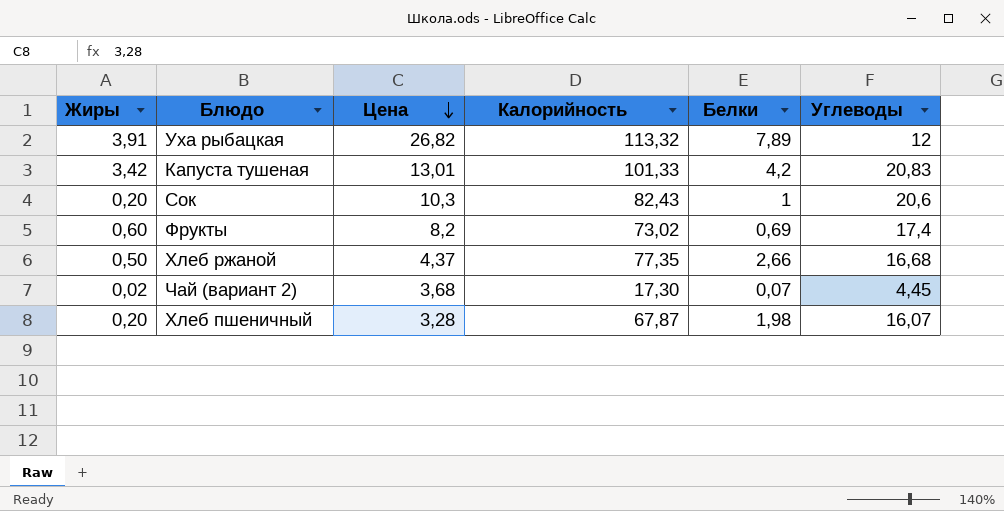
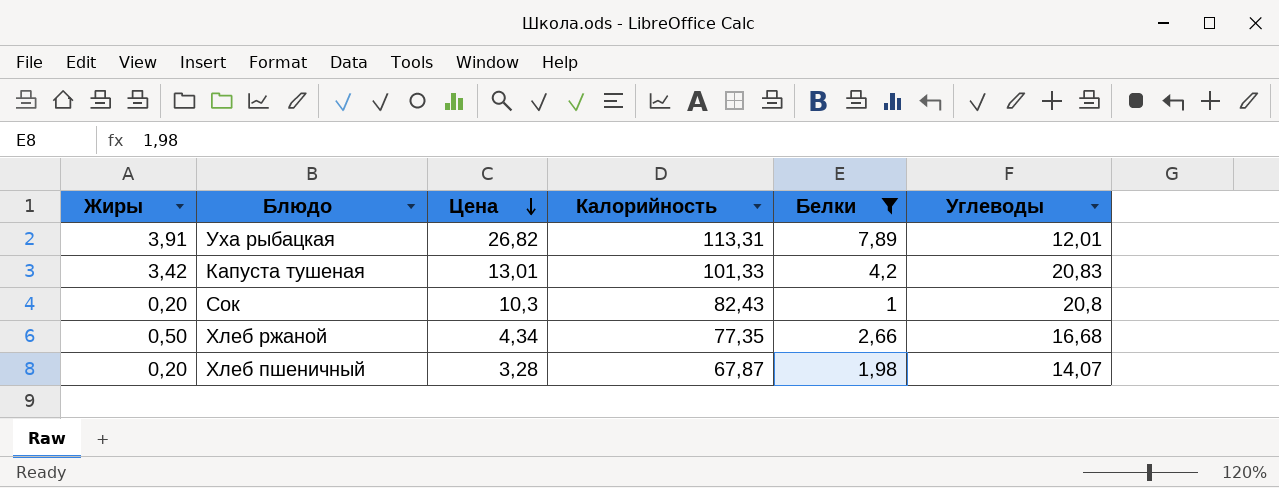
filter: none -> Белки >= 1
Уха рыбацкая | Калорийность: 113,32 -> 113,31
Уха рыбацкая | Углеводы: 12 -> 12,01
Сок | Углеводы: 20,6 -> 20,8
Хлеб ржаной | Цена: 4,37 -> 4,34
Хлеб пшеничный | Углеводы: 16,07 -> 14,07

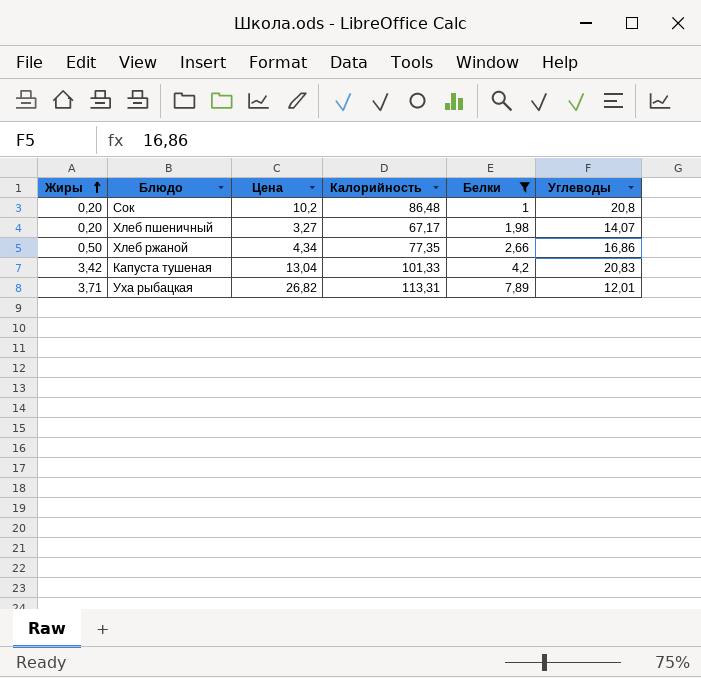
row order: Цена descending -> Жиры ascending
Сок | Цена: 10,3 -> 10,2
Сок | Калорийность: 82,43 -> 86,48
Хлеб пшеничный | Цена: 3,28 -> 3,27
Хлеб пшеничный | Калорийность: 67,87 -> 67,17
Хлеб ржаной | Углеводы: 16,68 -> 16,86
Капуста тушеная | Цена: 13,01 -> 13,04
Уха рыбацкая | Жиры: 3,91 -> 3,71

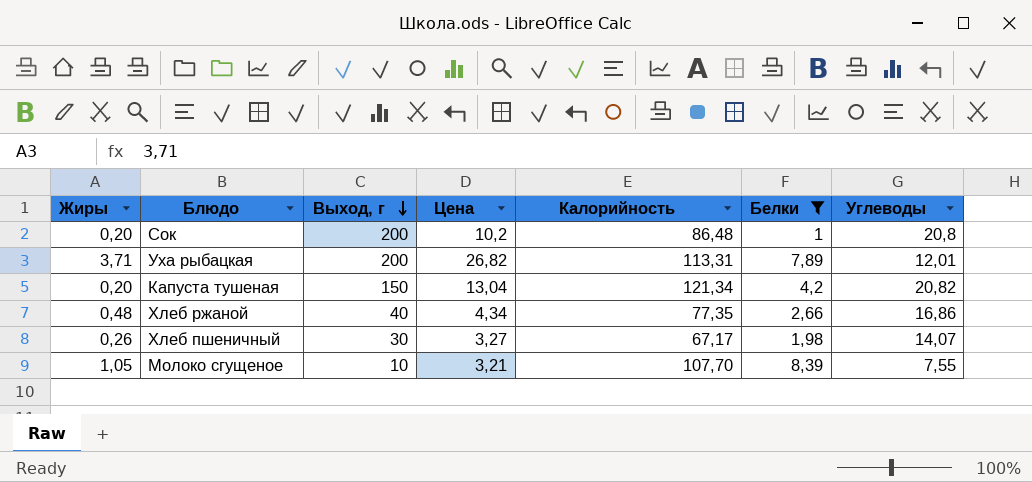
row order: Жиры ascending -> Выход, г descending
column Выход, г | position: none -> 3
Капуста тушеная | Жиры: 3,42 -> 0,20
Капуста тушеная | Калорийность: 101,33 -> 121,34
Капуста тушеная | Углеводы: 20,83 -> 20,82
Хлеб ржаной | Жиры: 0,50 -> 0,48
Хлеб пшеничный | Жиры: 0,20 -> 0,26
row Молоко сгущеное: none -> 1,05 | 10 | 3,21 | 107,70 | 8,39 | 7,55

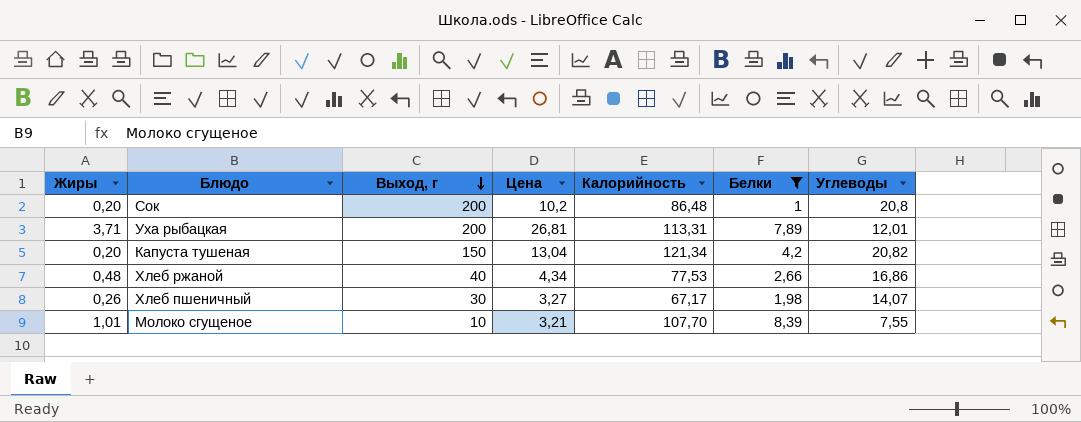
Уха рыбацкая | Цена: 26,82 -> 26,81
Хлеб ржаной | Калорийность: 77,35 -> 77,53
Молоко сгущеное | Жиры: 1,05 -> 1,01

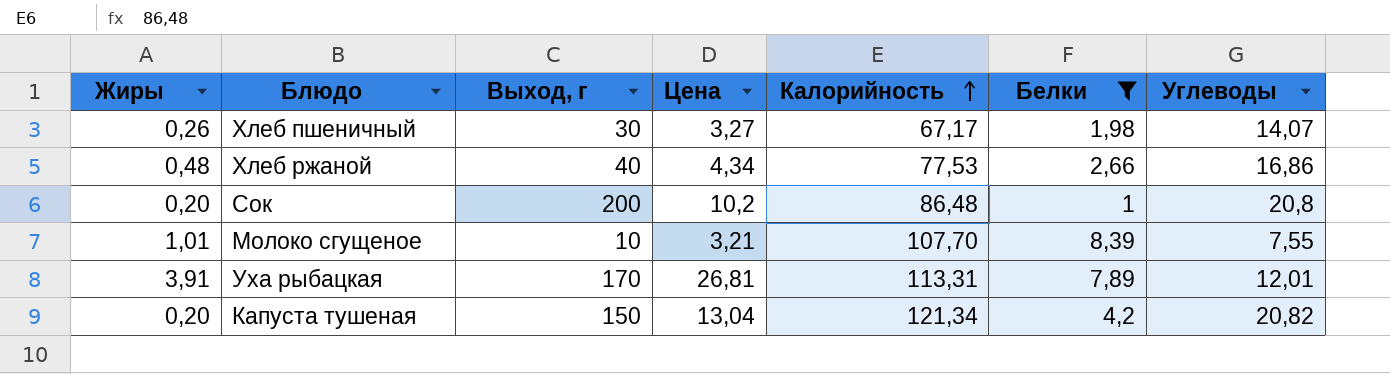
row order: Выход, г descending -> Калорийность ascending
Уха рыбацкая | Жиры: 3,71 -> 3,91
Уха рыбацкая | Выход, г: 200 -> 170

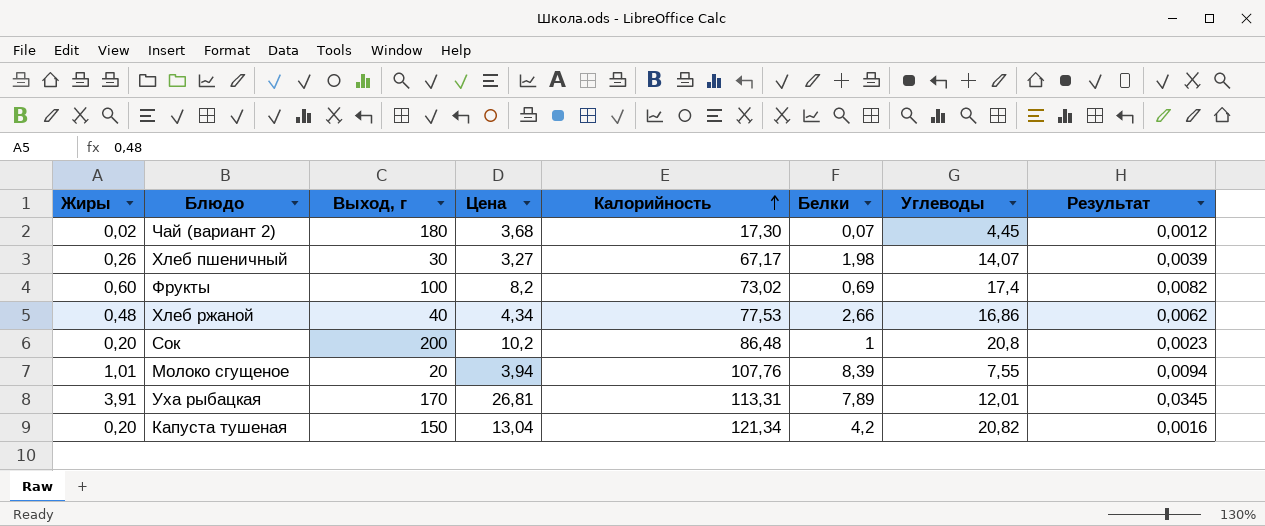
filter: Белки >= 1 -> none
column Результат | formula: none -> [Жиры] / [Калорийность]
Молоко сгущеное | Выход, г: 10 -> 20
Молоко сгущеное | Цена: 3,21 -> 3,94
Молоко сгущеное | Калорийность: 107,70 -> 107,76

